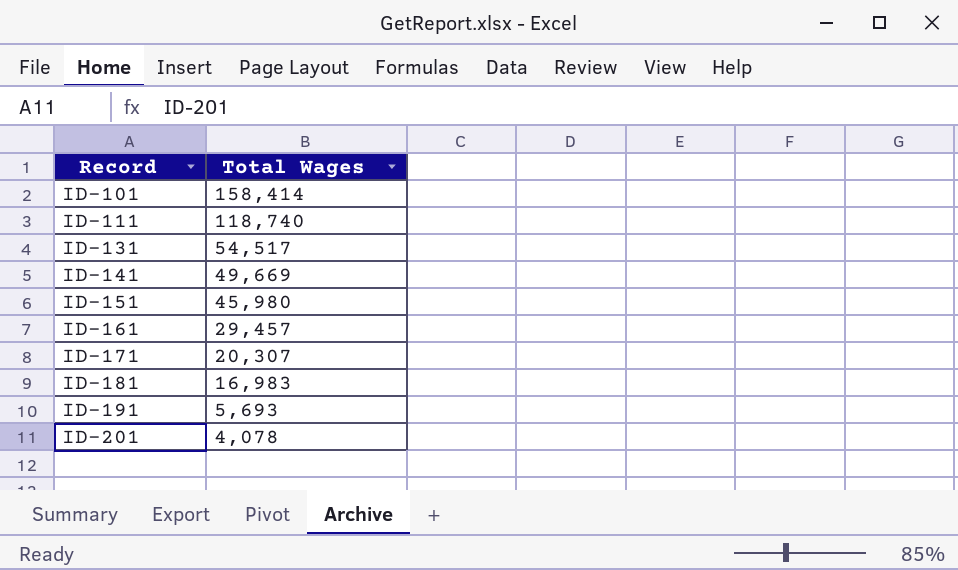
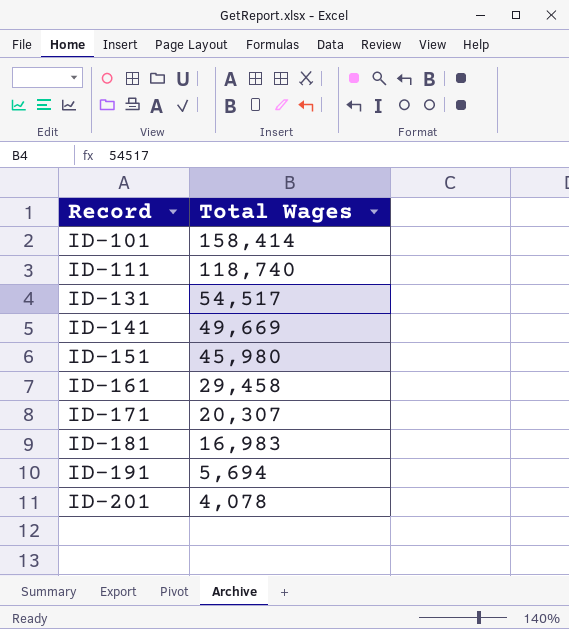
ID-161 | Total Wages: 29,457 -> 29,458
ID-191 | Total Wages: 5,693 -> 5,694

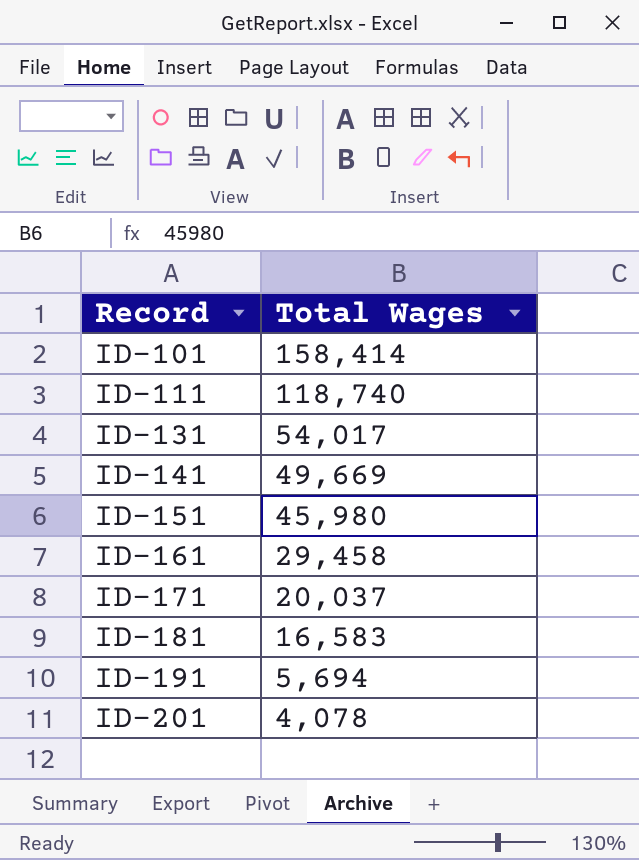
ID-131 | Total Wages: 54,517 -> 54,017
ID-171 | Total Wages: 20,307 -> 20,037
ID-181 | Total Wages: 16,983 -> 16,583

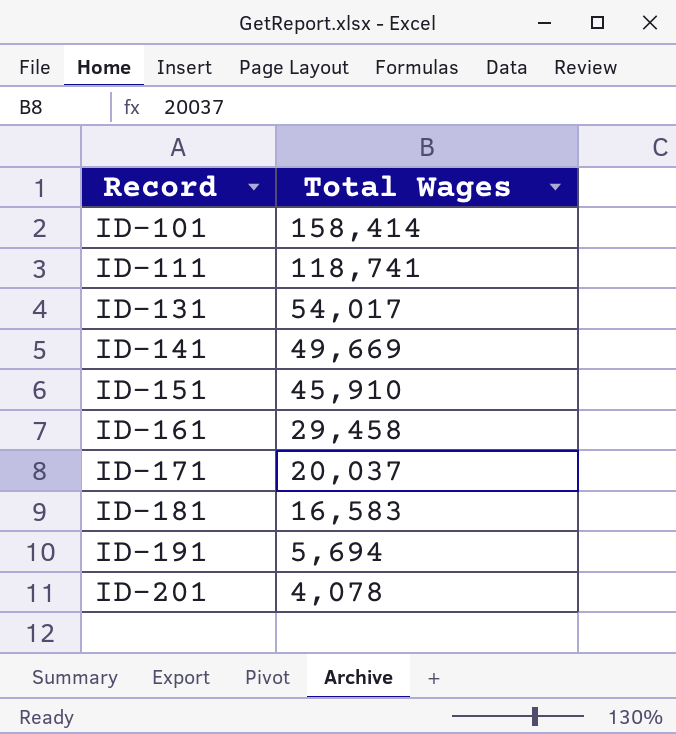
ID-111 | Total Wages: 118,740 -> 118,741
ID-151 | Total Wages: 45,980 -> 45,910

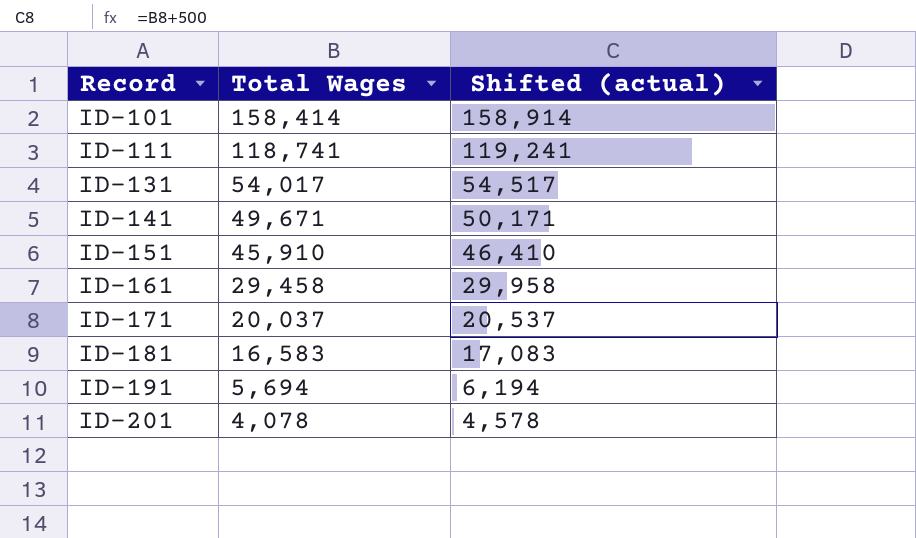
column Shifted (actual) | formula: none -> [Total Wages] + 500
ID-141 | Total Wages: 49,669 -> 49,671

